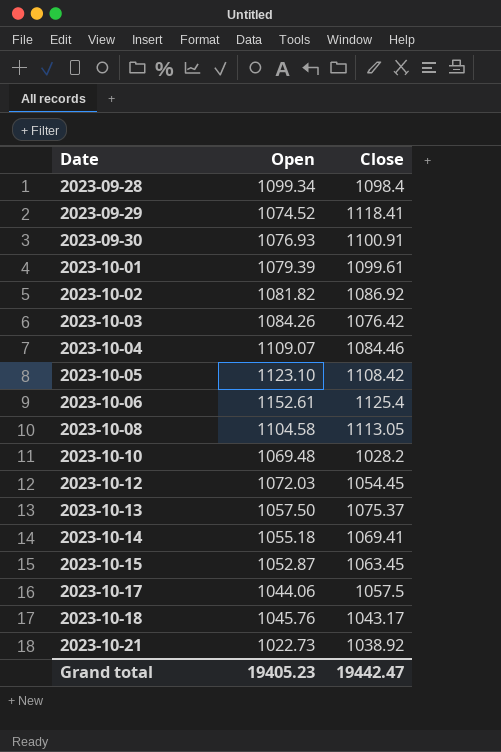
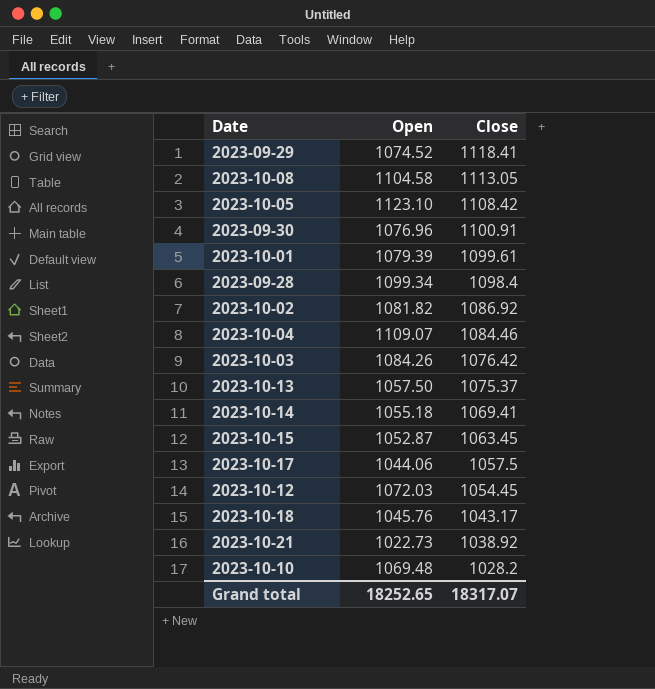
row order: Date ascending -> Close descending
row 2023-10-06: 1152.61 | 1125.4 -> none
2023-09-30 | Open: 1076.93 -> 1076.96
Grand total | Open: 19405.23 -> 18252.65
Grand total | Close: 19442.47 -> 18317.07

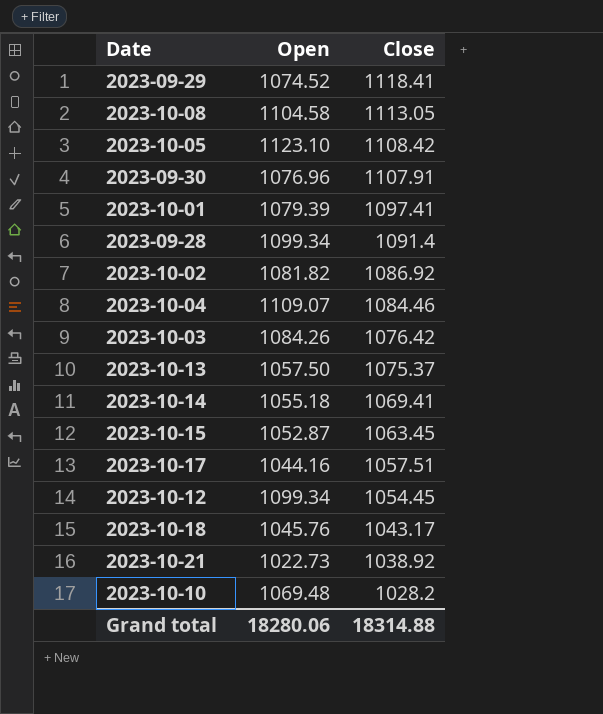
2023-09-30 | Close: 1100.91 -> 1107.91
2023-10-01 | Close: 1099.61 -> 1097.41
2023-09-28 | Close: 1098.4 -> 1091.4
2023-10-17 | Open: 1044.06 -> 1044.16
2023-10-17 | Close: 1057.5 -> 1057.51
2023-10-12 | Open: 1072.03 -> 1099.34
Grand total | Open: 18252.65 -> 18280.06
Grand total | Close: 18317.07 -> 18314.88

